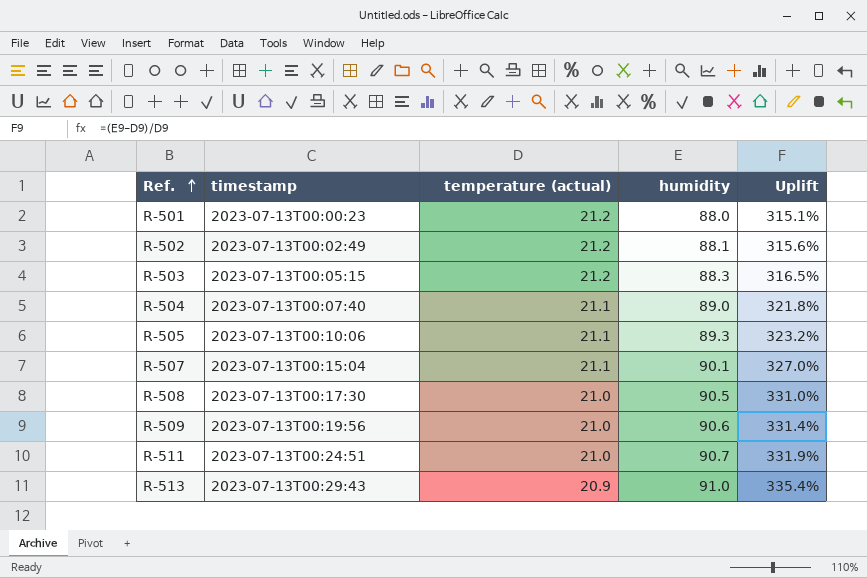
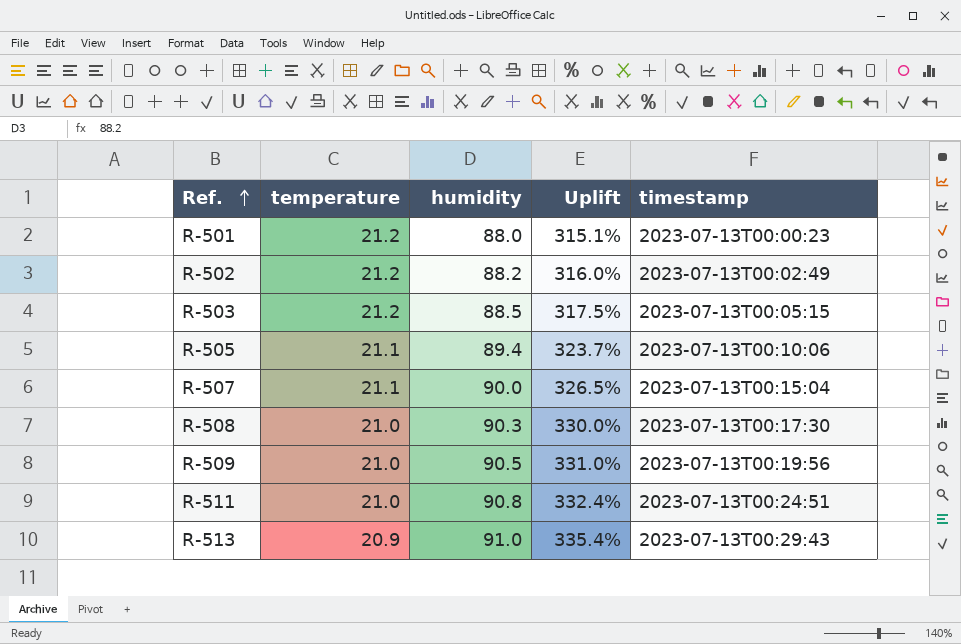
column name: temperature (actual) -> temperature
column timestamp | position: 2 -> 5
row R-504: 2023-07-13T00:07:40 | 21.1 | 89.0 | 321.8% -> none
R-502 | humidity: 88.1 -> 88.2
R-502 | Uplift: 315.6% -> 316.0%
R-503 | humidity: 88.3 -> 88.5
R-503 | Uplift: 316.5% -> 317.5%
R-505 | humidity: 89.3 -> 89.4
R-505 | Uplift: 323.2% -> 323.7%
R-507 | humidity: 90.1 -> 90.0
R-507 | Uplift: 327.0% -> 326.5%
R-508 | humidity: 90.5 -> 90.3
R-508 | Uplift: 331.0% -> 330.0%
R-509 | humidity: 90.6 -> 90.5
R-509 | Uplift: 331.4% -> 331.0%
R-511 | humidity: 90.7 -> 90.8
R-511 | Uplift: 331.9% -> 332.4%

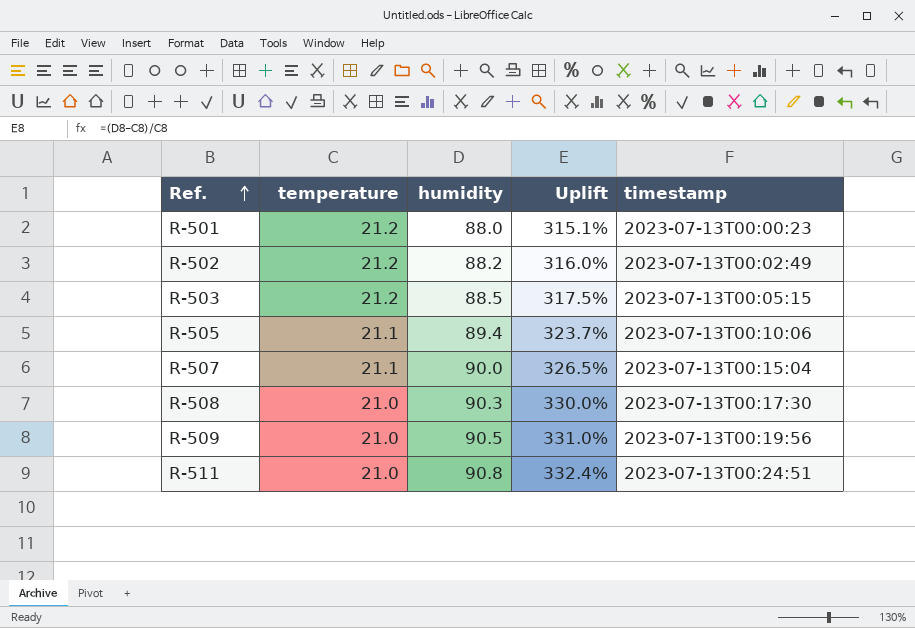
row R-513: 20.9 | 91.0 | 335.4% | 2023-07-13T00:29:43 -> none

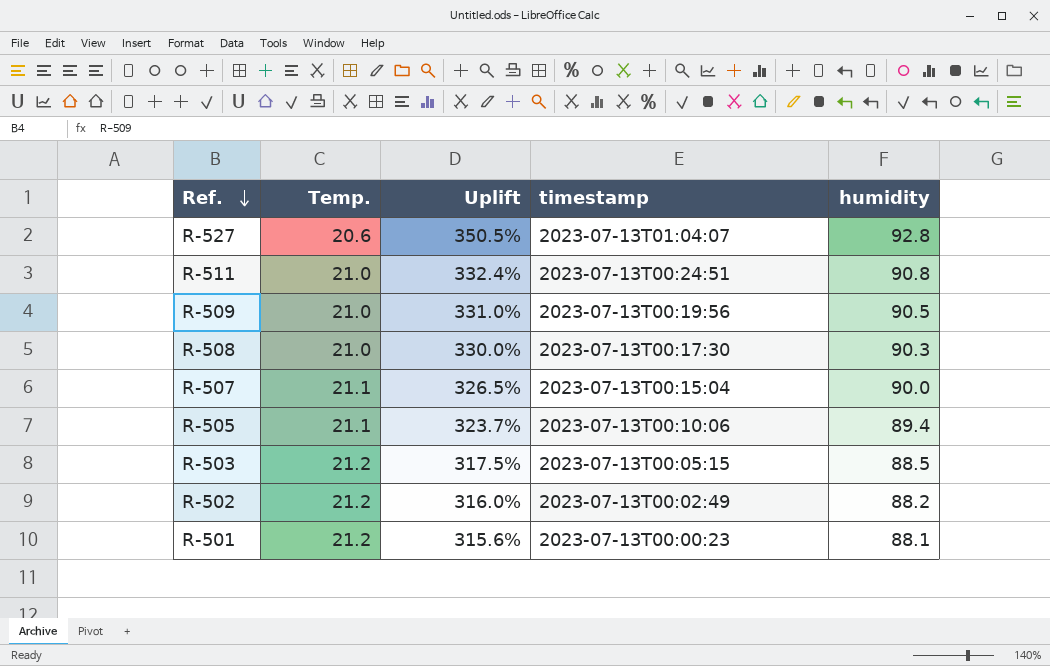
row order: Ref. ascending -> Ref. descending
column name: temperature -> Temp.
column humidity | position: 3 -> 5
row R-527: none -> 20.6 | 350.5% | 2023-07-13T01:04:07 | 92.8
R-501 | Uplift: 315.1% -> 315.6%
R-501 | humidity: 88.0 -> 88.1

